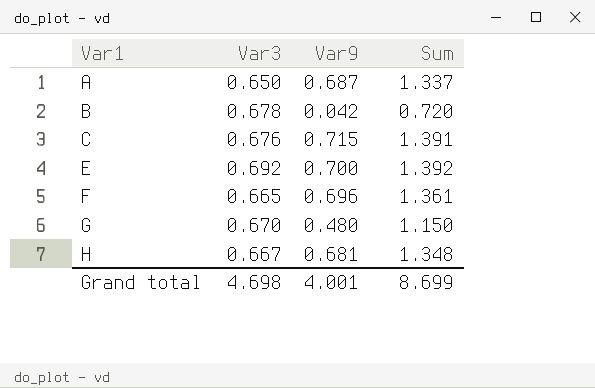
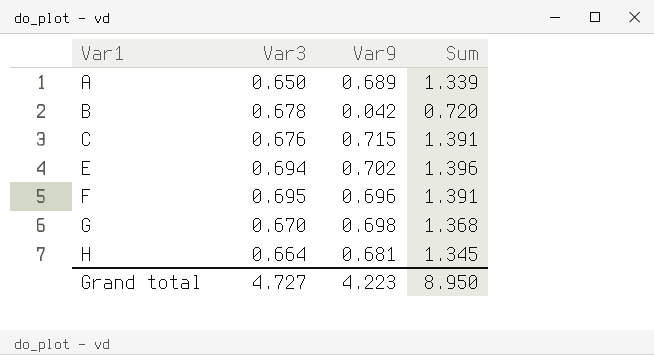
A | Var9: 0.687 -> 0.689
A | Sum: 1.337 -> 1.339
E | Var3: 0.692 -> 0.694
E | Var9: 0.700 -> 0.702
E | Sum: 1.392 -> 1.396
F | Var3: 0.665 -> 0.695
F | Sum: 1.361 -> 1.391
G | Var9: 0.480 -> 0.698
G | Sum: 1.150 -> 1.368
H | Var3: 0.667 -> 0.664
H | Sum: 1.348 -> 1.345
Grand total | Var3: 4.698 -> 4.727
Grand total | Var9: 4.001 -> 4.223
Grand total | Sum: 8.699 -> 8.950

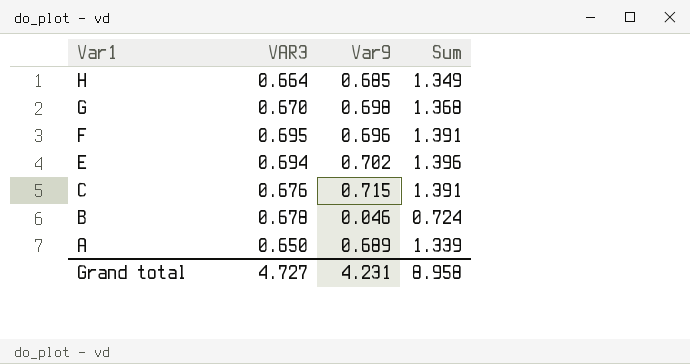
row order: Var1 ascending -> Var1 descending
column name: Var3 -> VAR3
H | Var9: 0.681 -> 0.685
H | Sum: 1.345 -> 1.349
B | Var9: 0.042 -> 0.046
B | Sum: 0.720 -> 0.724
Grand total | Var9: 4.223 -> 4.231
Grand total | Sum: 8.950 -> 8.958

